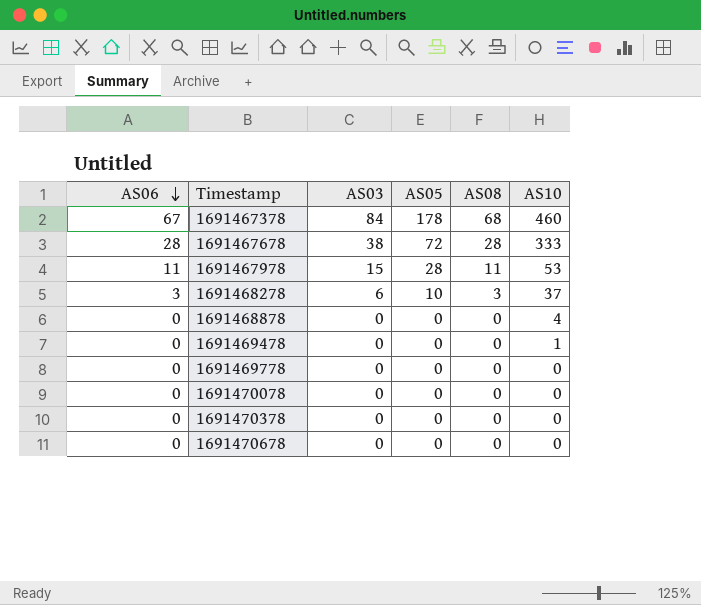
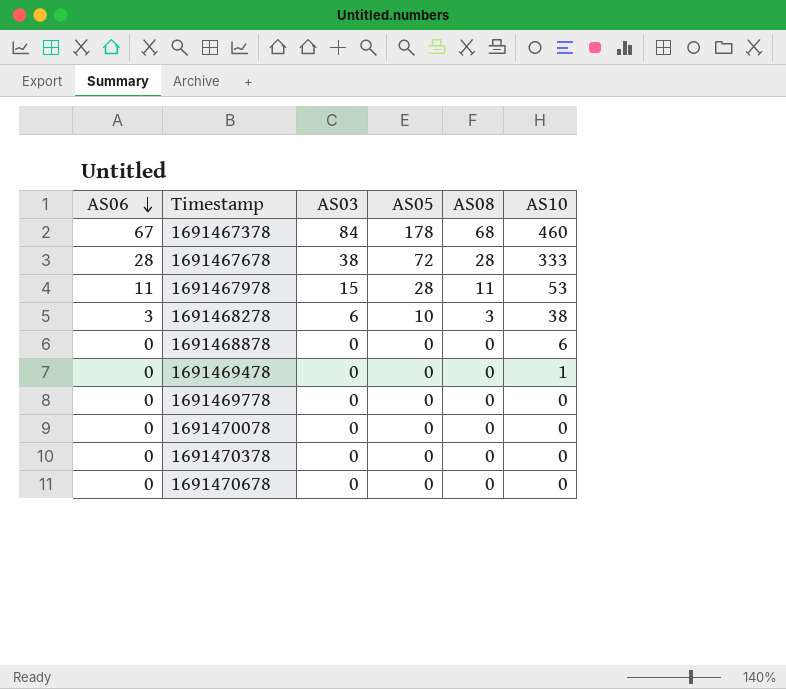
1691468278 | AS10: 37 -> 38
1691468878 | AS10: 4 -> 6

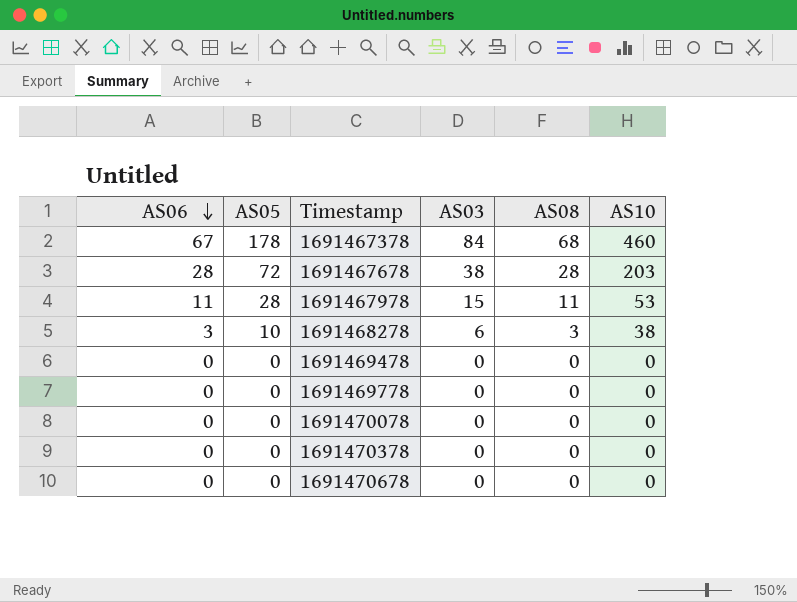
column AS05 | position: 4 -> 2
row 1691468878: 0 | 0 | 0 | 0 | 6 -> none
1691467678 | AS10: 333 -> 203
1691469478 | AS10: 1 -> 0

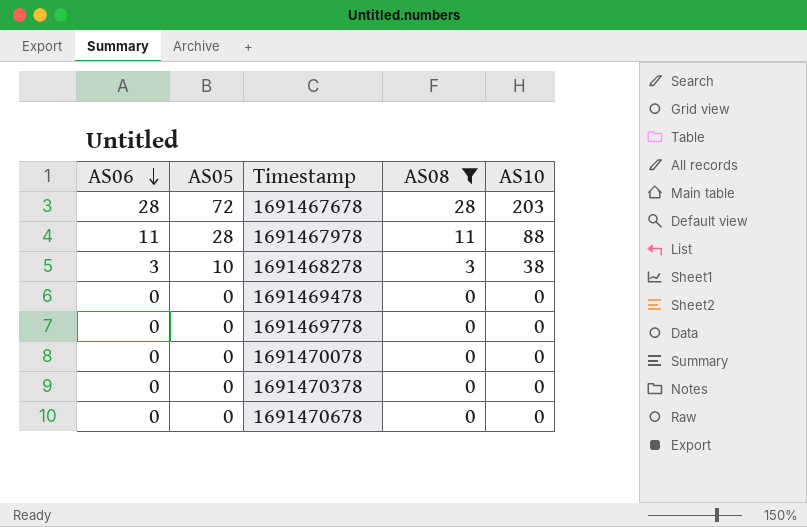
filter: none -> AS08 != 68
column AS03 | position: 4 -> none
1691467978 | AS10: 53 -> 88

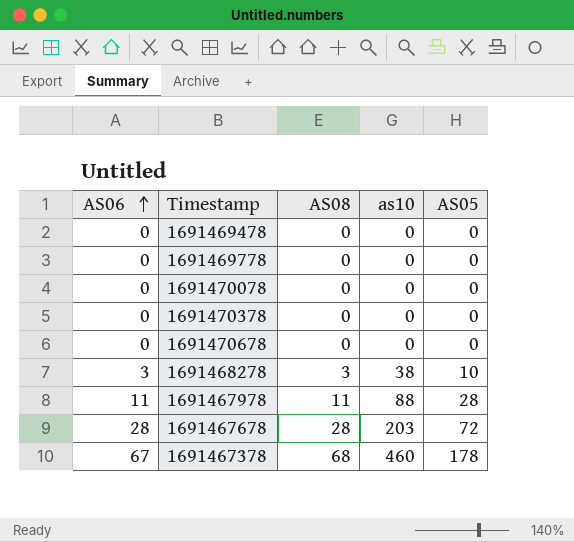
filter: AS08 != 68 -> none
row order: AS06 descending -> AS06 ascending
column name: AS10 -> as10
column AS05 | position: 2 -> 5

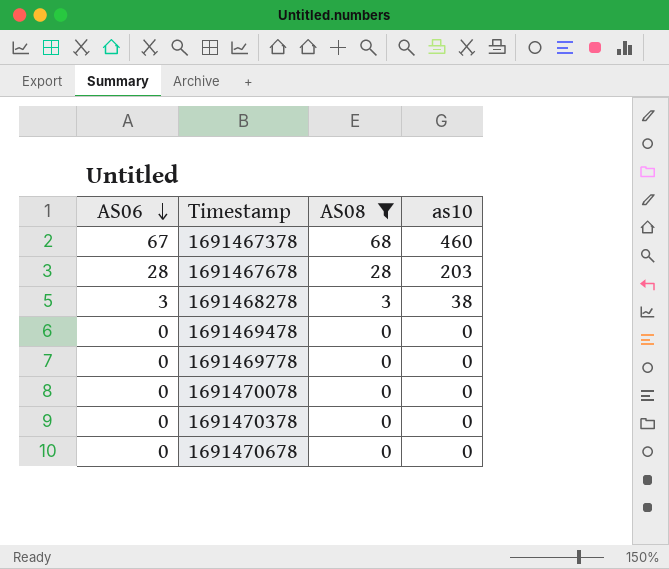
filter: none -> AS08 != 11
row order: AS06 ascending -> AS06 descending
column AS05 | position: 5 -> none

